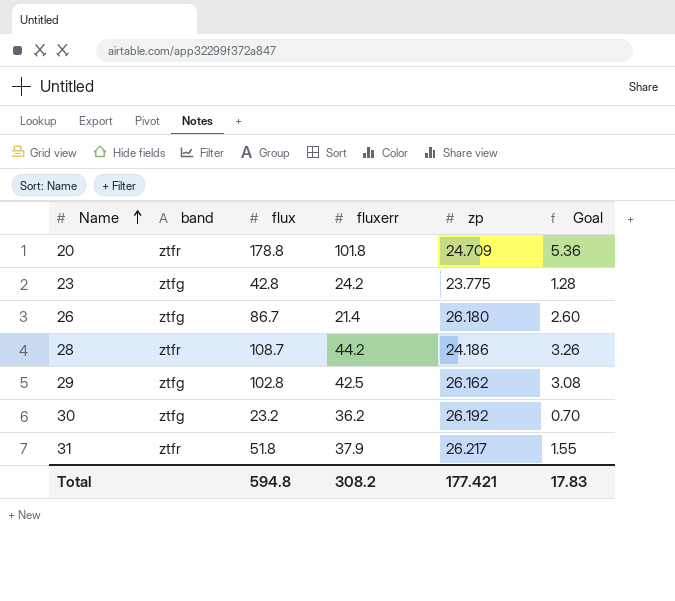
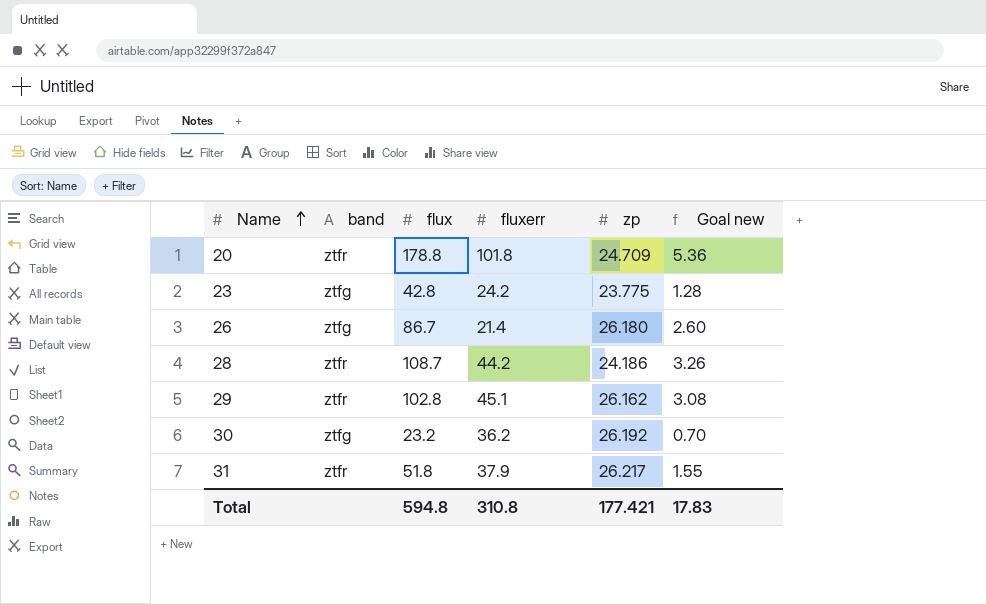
column name: Goal -> Goal new
29 | band: ztfg -> ztfr
29 | fluxerr: 42.5 -> 45.1
Total | fluxerr: 308.2 -> 310.8

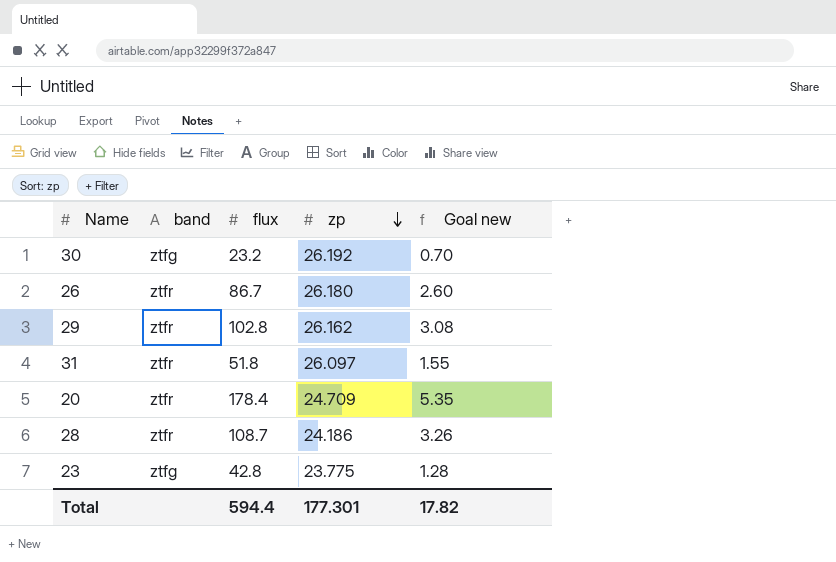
row order: Name ascending -> zp descending
column fluxerr | position: 4 -> none
26 | band: ztfg -> ztfr
31 | zp: 26.217 -> 26.097
20 | flux: 178.8 -> 178.4
20 | Goal new: 5.36 -> 5.35
Total | flux: 594.8 -> 594.4
Total | zp: 177.421 -> 177.301
Total | Goal new: 17.83 -> 17.82

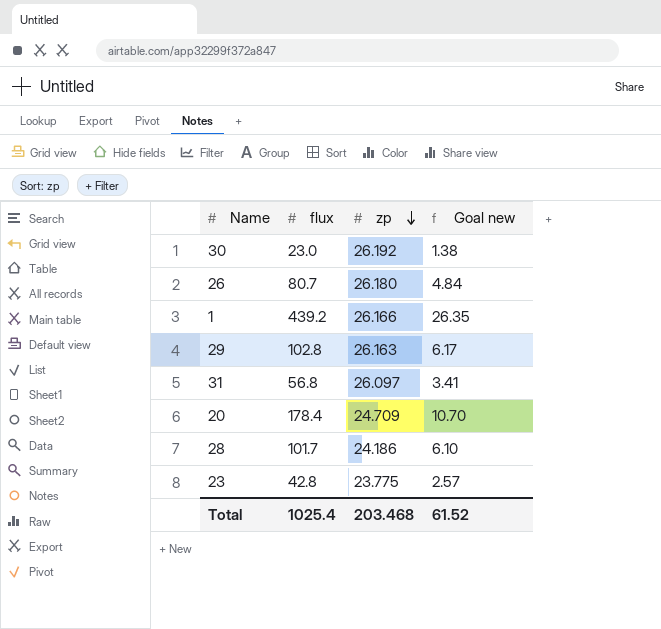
column band | position: 2 -> none
column Goal new | formula: [flux] * 0.03 -> [flux] * 0.06
30 | flux: 23.2 -> 23.0
26 | flux: 86.7 -> 80.7
row 1: none -> 439.2 | 26.166 | 26.35
29 | zp: 26.162 -> 26.163
31 | flux: 51.8 -> 56.8
28 | flux: 108.7 -> 101.7
Total | flux: 594.4 -> 1025.4
Total | zp: 177.301 -> 203.468
Total | Goal new: 17.82 -> 61.52

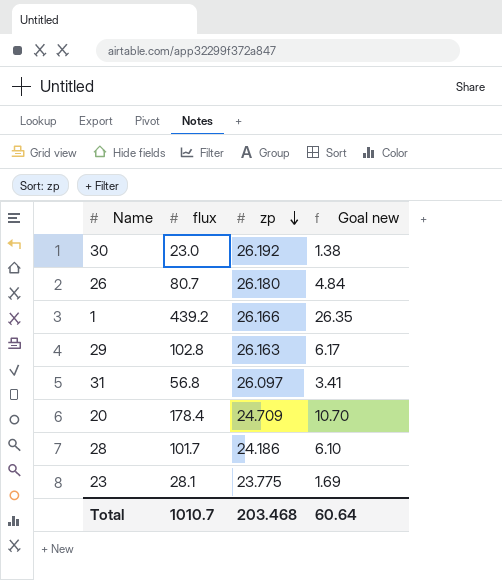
23 | flux: 42.8 -> 28.1
23 | Goal new: 2.57 -> 1.69
Total | flux: 1025.4 -> 1010.7
Total | Goal new: 61.52 -> 60.64

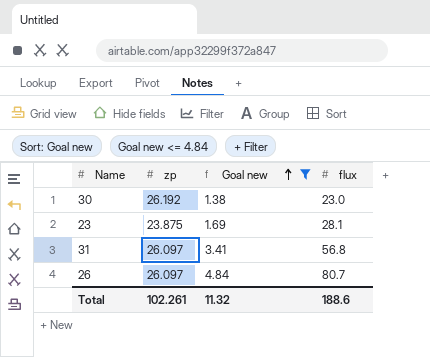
filter: none -> Goal new <= 4.84
row order: zp descending -> Goal new ascending
column flux | position: 2 -> 4
23 | zp: 23.775 -> 23.875
26 | zp: 26.180 -> 26.097
Total | zp: 203.468 -> 102.261
Total | Goal new: 60.64 -> 11.32
Total | flux: 1010.7 -> 188.6

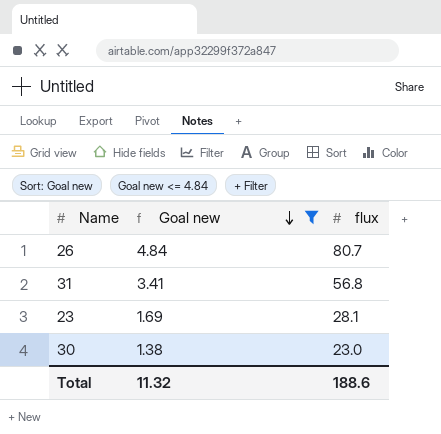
row order: Goal new ascending -> Goal new descending
column zp | position: 2 -> none

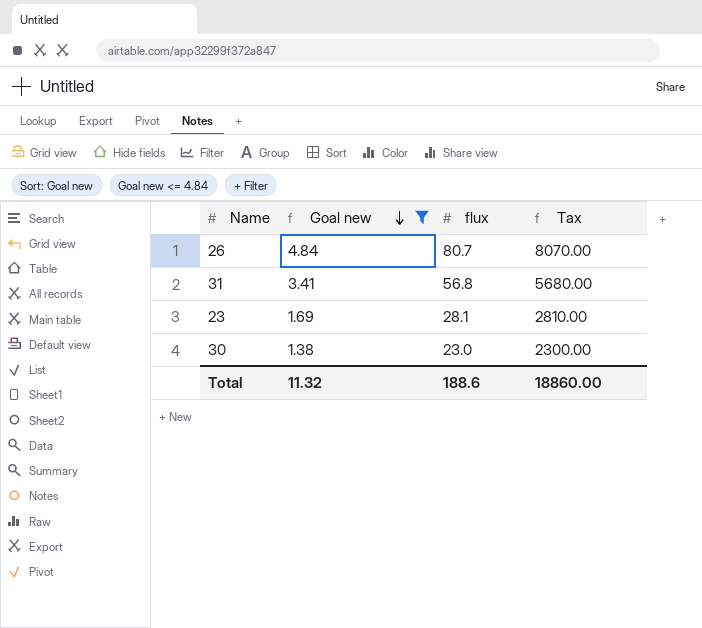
column Tax | formula: none -> [flux] * 100

